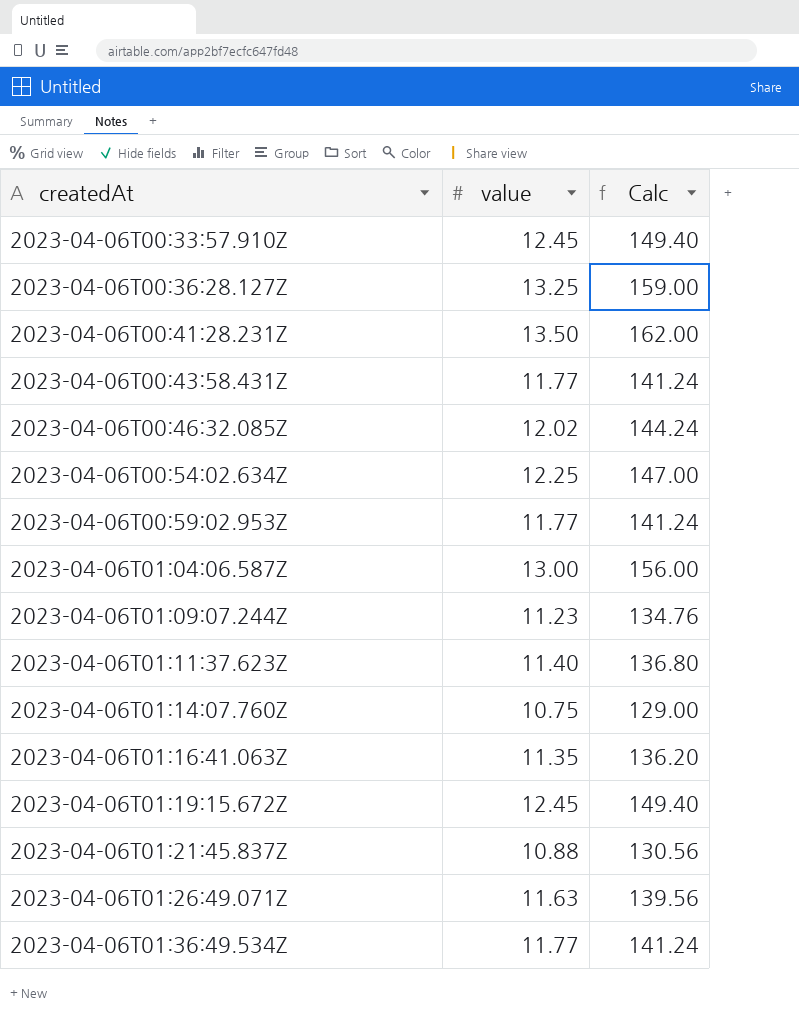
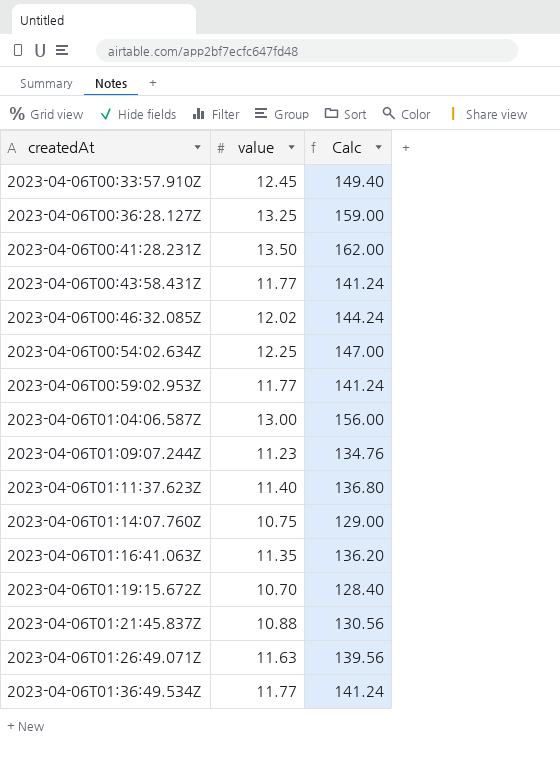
2023-04-06T01:19:15.672Z | value: 12.45 -> 10.70
2023-04-06T01:19:15.672Z | Calc: 149.40 -> 128.40

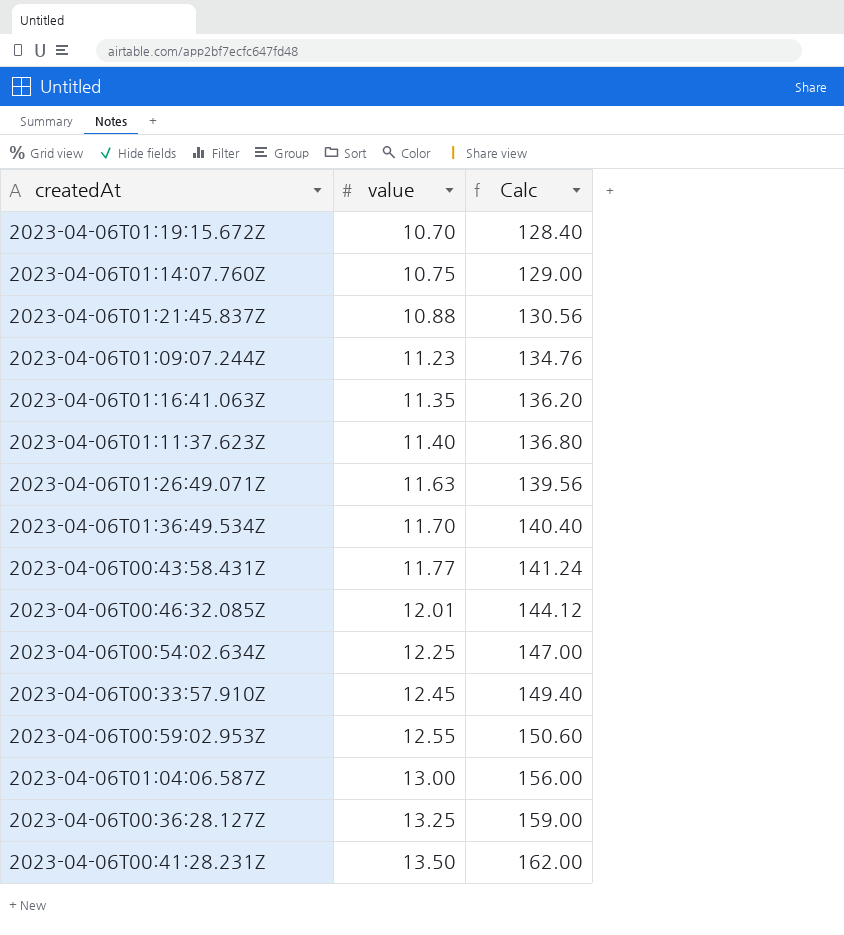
row order: createdAt ascending -> value ascending
2023-04-06T01:36:49.534Z | value: 11.77 -> 11.70
2023-04-06T01:36:49.534Z | Calc: 141.24 -> 140.40
2023-04-06T00:46:32.085Z | value: 12.02 -> 12.01
2023-04-06T00:46:32.085Z | Calc: 144.24 -> 144.12
2023-04-06T00:59:02.953Z | value: 11.77 -> 12.55
2023-04-06T00:59:02.953Z | Calc: 141.24 -> 150.60

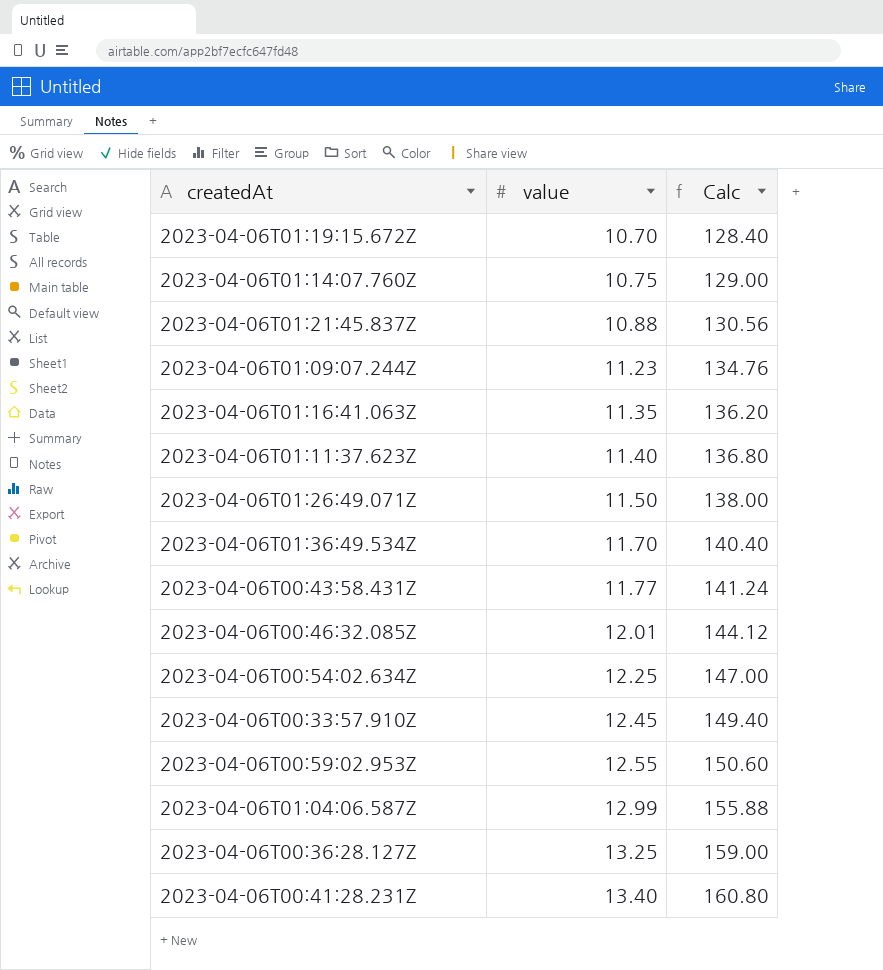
2023-04-06T01:26:49.071Z | value: 11.63 -> 11.50
2023-04-06T01:26:49.071Z | Calc: 139.56 -> 138.00
2023-04-06T01:04:06.587Z | value: 13.00 -> 12.99
2023-04-06T01:04:06.587Z | Calc: 156.00 -> 155.88
2023-04-06T00:41:28.231Z | value: 13.50 -> 13.40
2023-04-06T00:41:28.231Z | Calc: 162.00 -> 160.80

